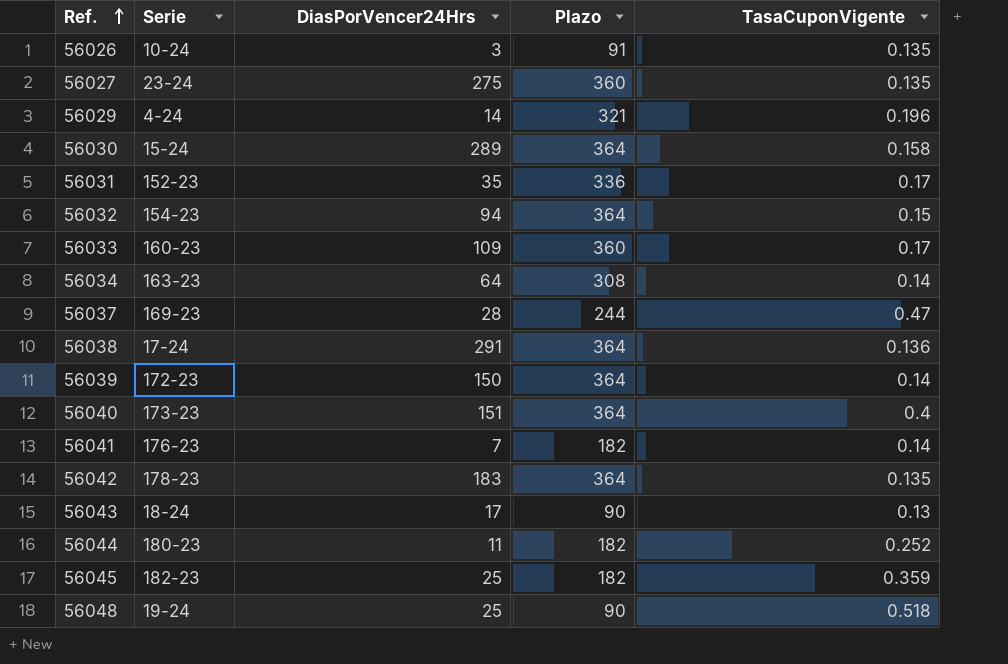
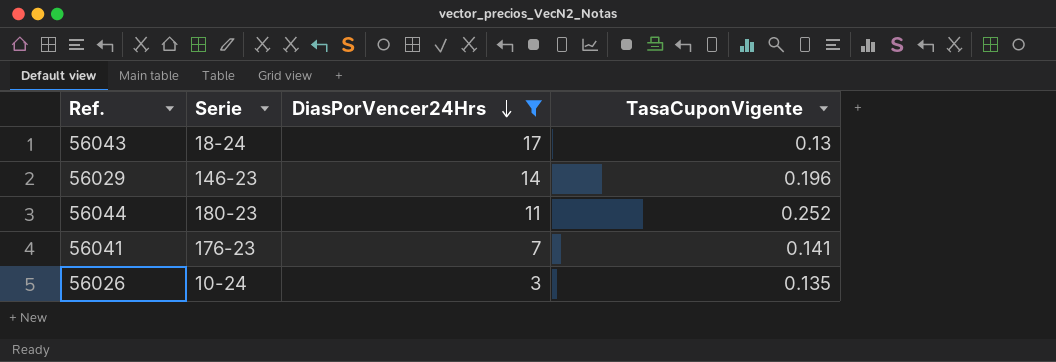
filter: none -> DiasPorVencer24Hrs <= 17
row order: Ref. ascending -> DiasPorVencer24Hrs descending
column Plazo | position: 4 -> none
56029 | Serie: 4-24 -> 146-23
56041 | TasaCuponVigente: 0.14 -> 0.141

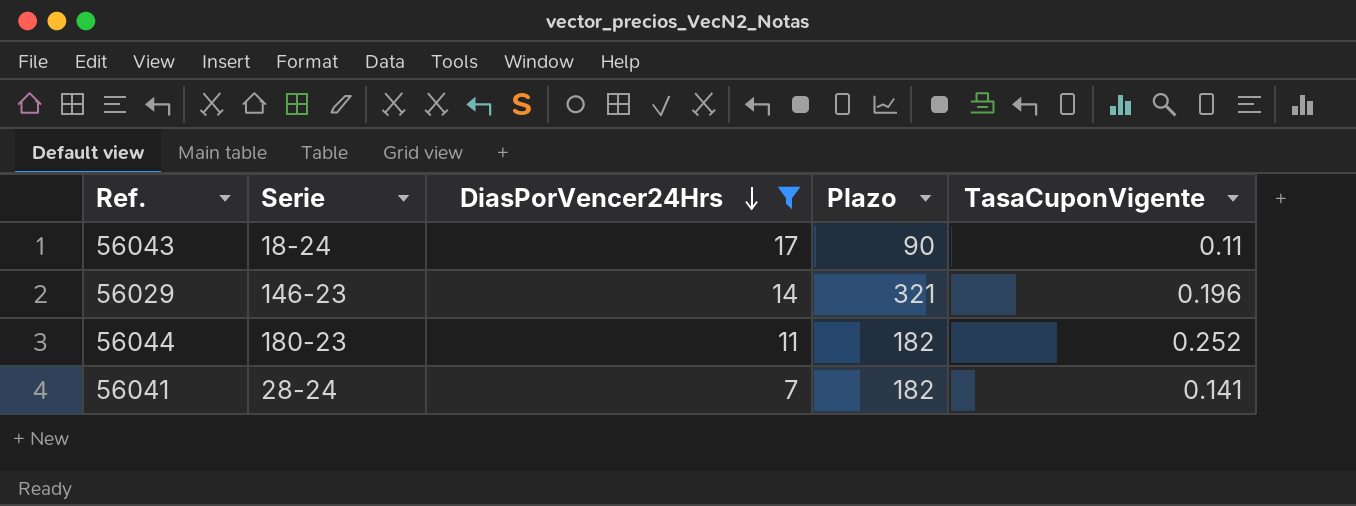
column Plazo | position: none -> 4
row 56026: 10-24 | 3 | 0.135 -> none
56043 | TasaCuponVigente: 0.13 -> 0.11
56041 | Serie: 176-23 -> 28-24

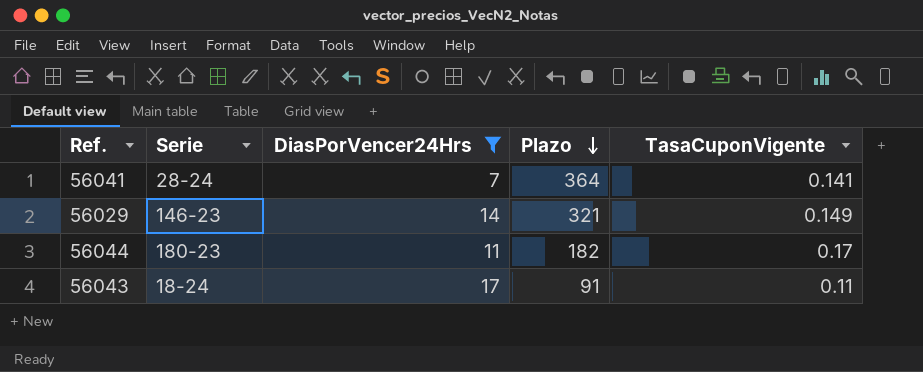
row order: DiasPorVencer24Hrs descending -> Plazo descending
56041 | Plazo: 182 -> 364
56029 | TasaCuponVigente: 0.196 -> 0.149
56044 | TasaCuponVigente: 0.252 -> 0.17
56043 | Plazo: 90 -> 91

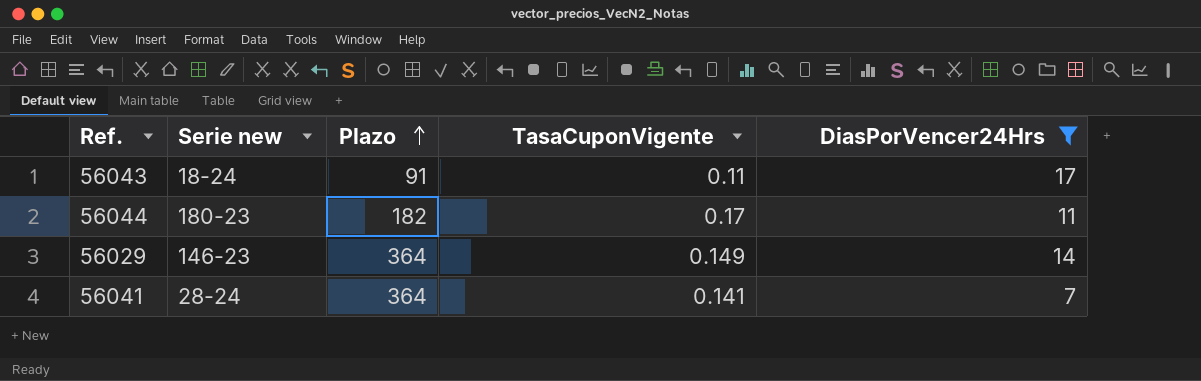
row order: Plazo descending -> Plazo ascending
column name: Serie -> Serie new
column DiasPorVencer24Hrs | position: 3 -> 5
56029 | Plazo: 321 -> 364

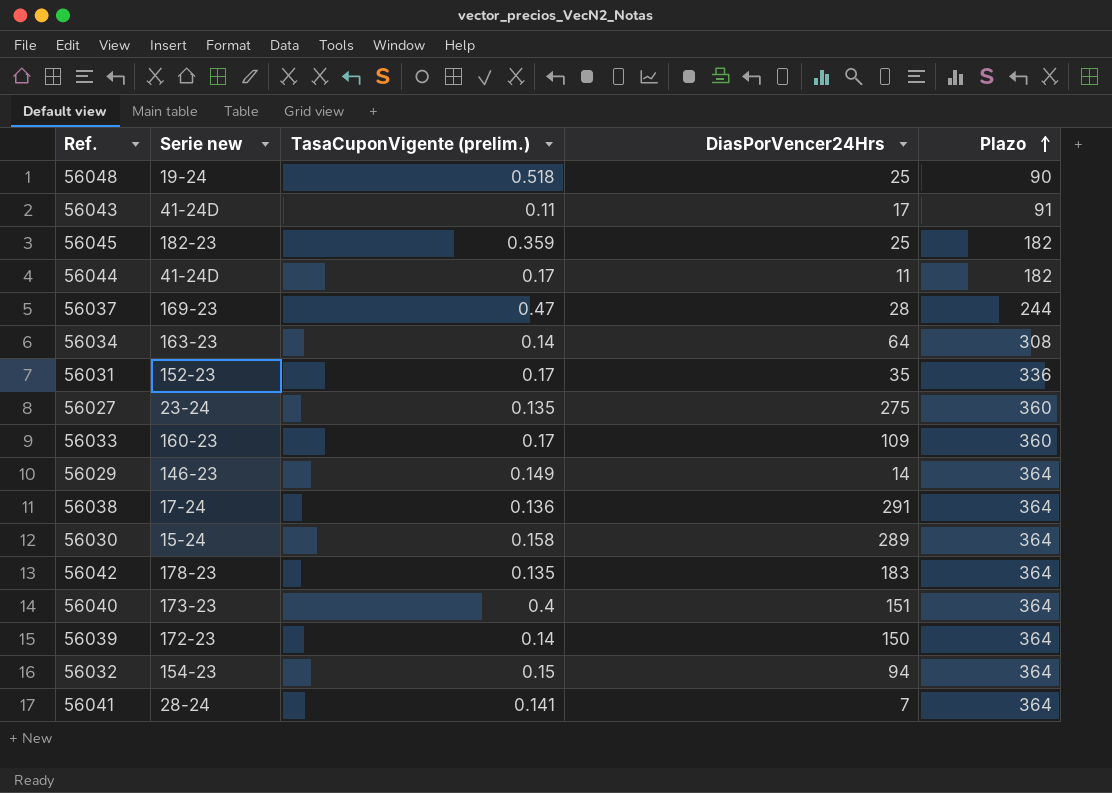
filter: DiasPorVencer24Hrs <= 17 -> none
column name: TasaCuponVigente -> TasaCuponVigente (prelim.)
column Plazo | position: 3 -> 5
56043 | Serie new: 18-24 -> 41-24D
56044 | Serie new: 180-23 -> 41-24D

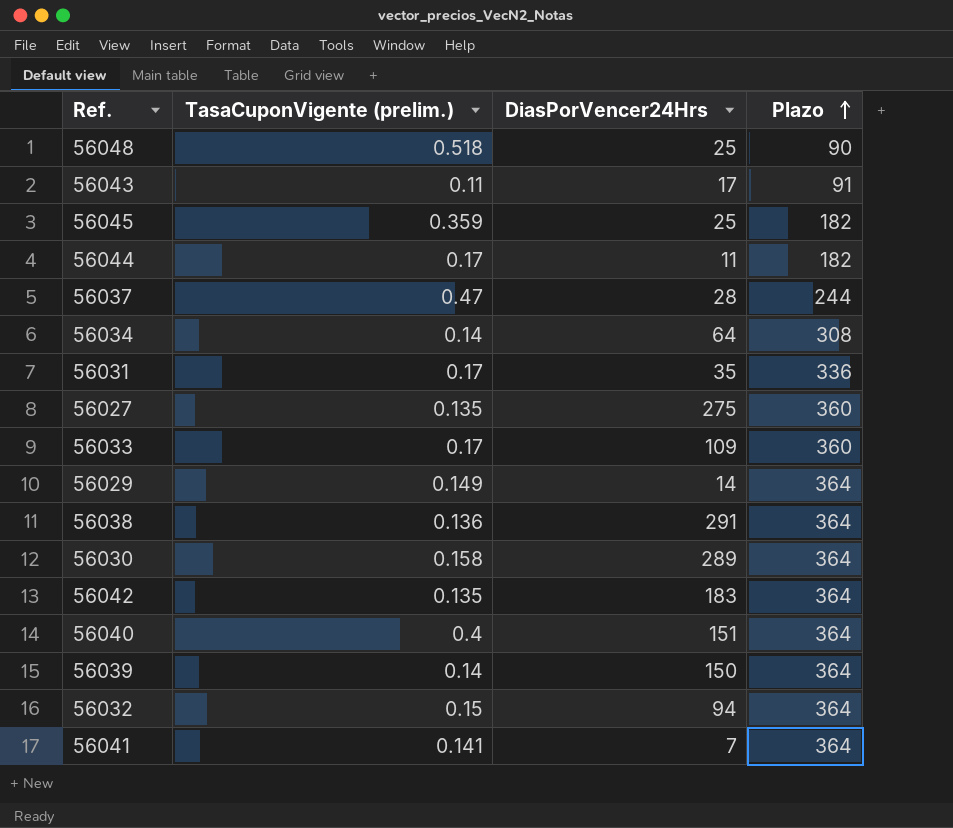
column Serie new | position: 2 -> none

